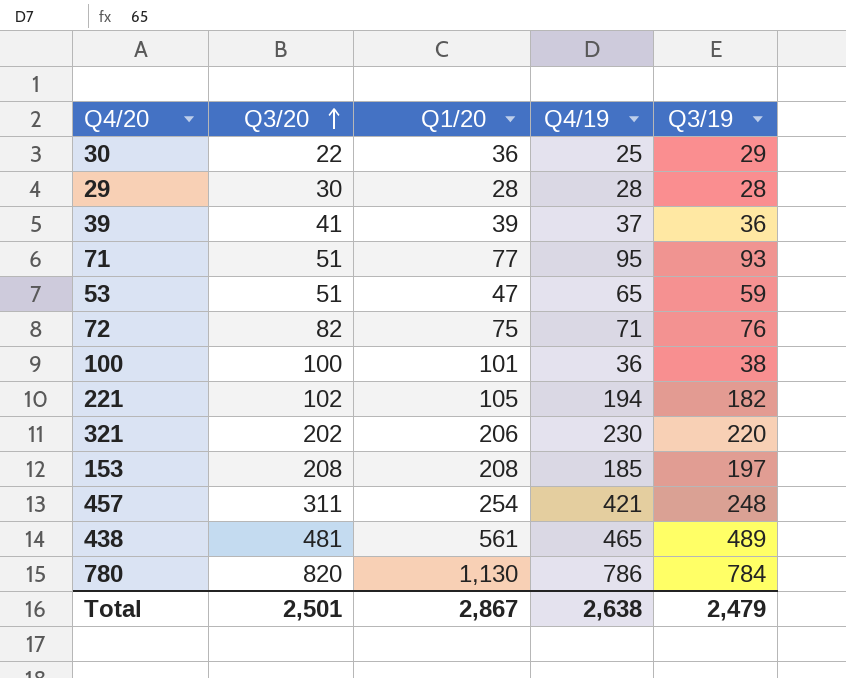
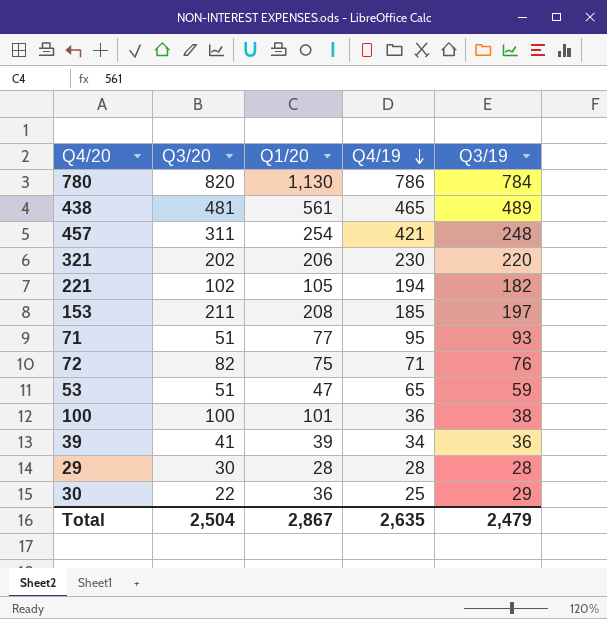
row order: Q3/20 ascending -> Q4/19 descending
153 | Q3/20: 208 -> 211
39 | Q4/19: 37 -> 34
Total | Q3/20: 2,501 -> 2,504
Total | Q4/19: 2,638 -> 2,635

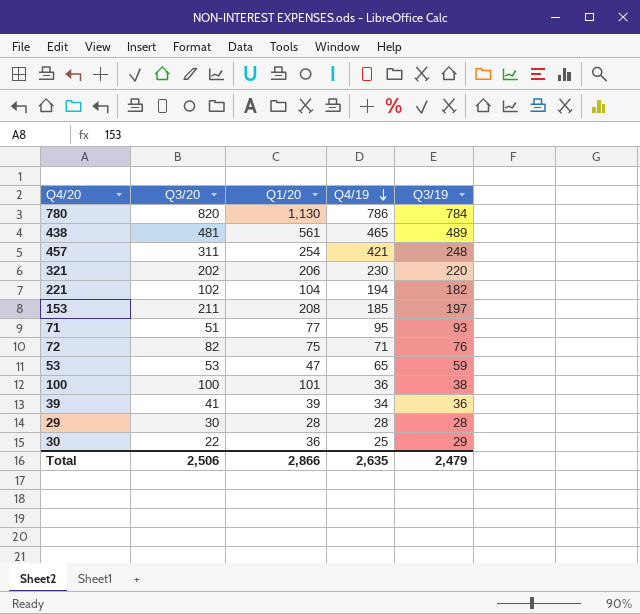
221 | Q1/20: 105 -> 104
53 | Q3/20: 51 -> 53
Total | Q3/20: 2,504 -> 2,506
Total | Q1/20: 2,867 -> 2,866

